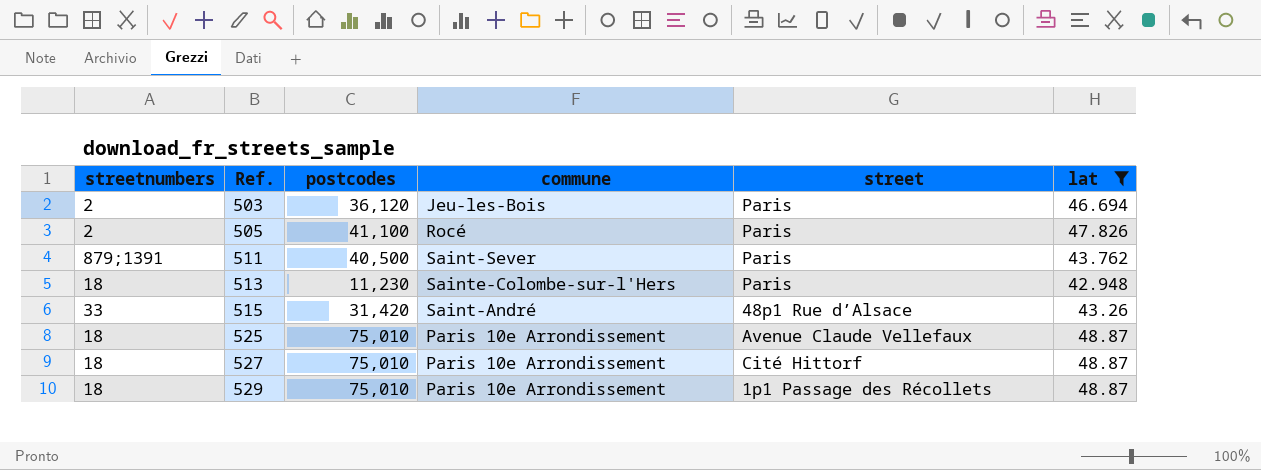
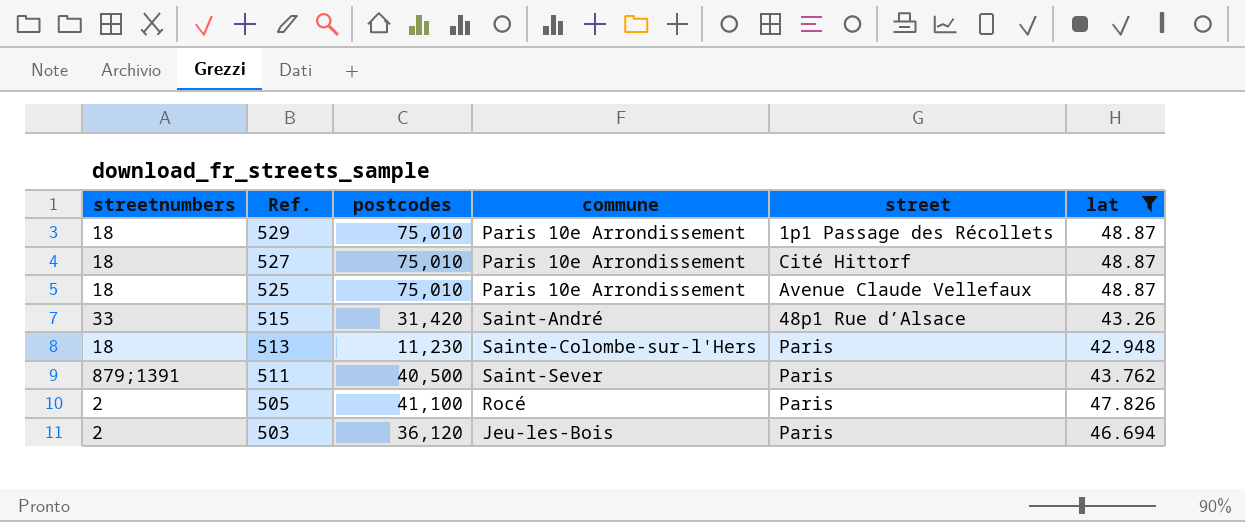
row order: Ref. ascending -> Ref. descending

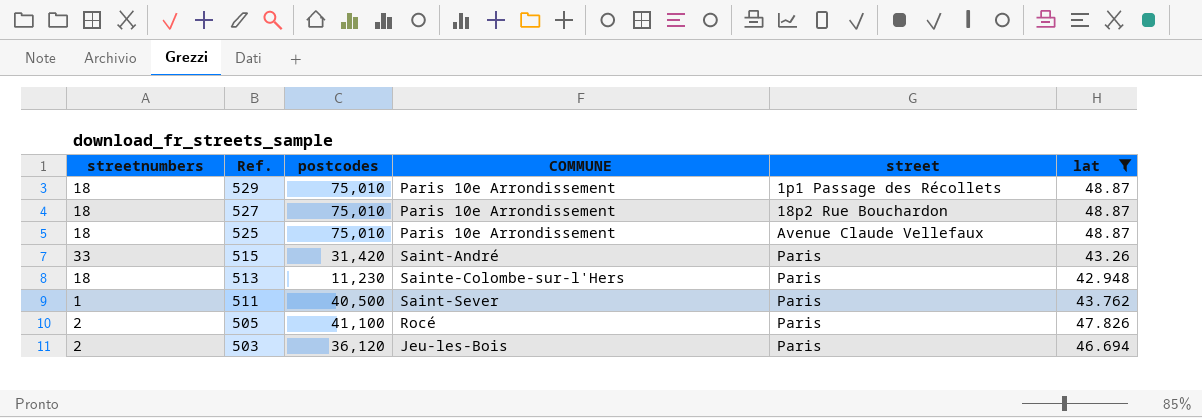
column name: commune -> COMMUNE
527 | street: Cité Hittorf -> 18p2 Rue Bouchardon
515 | street: 48p1 Rue d’Alsace -> Paris
511 | streetnumbers: 879;1391 -> 1

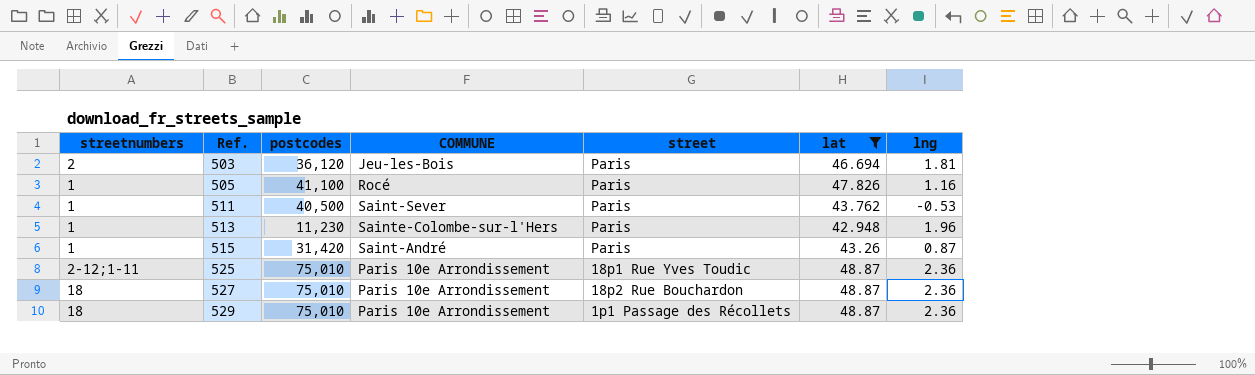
row order: Ref. descending -> Ref. ascending
column lng | position: none -> 7
505 | streetnumbers: 2 -> 1
513 | streetnumbers: 18 -> 1
515 | streetnumbers: 33 -> 1
525 | streetnumbers: 18 -> 2-12;1-11
525 | street: Avenue Claude Vellefaux -> 18p1 Rue Yves Toudic

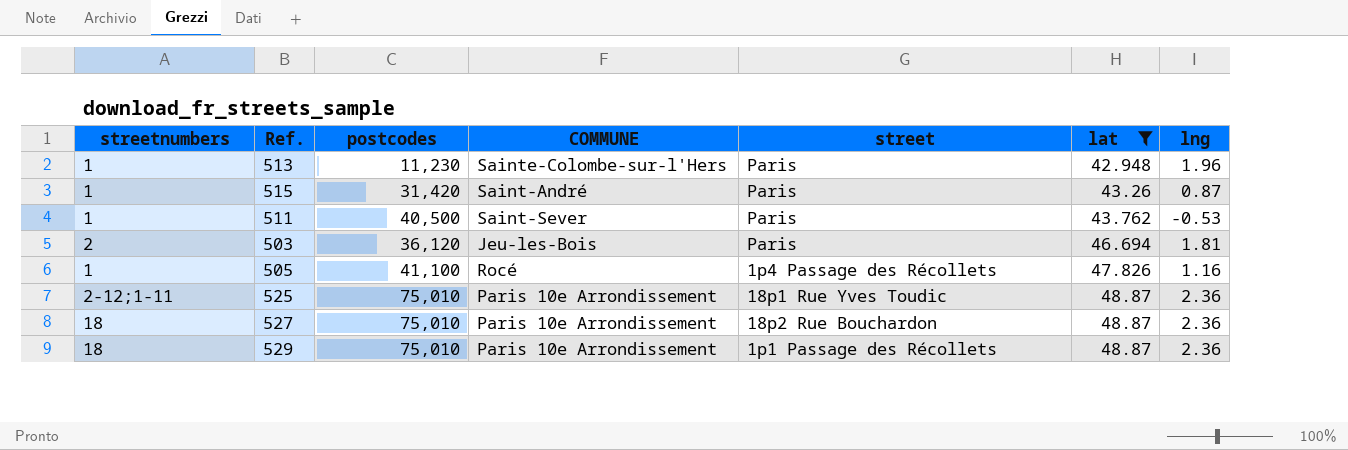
row order: Ref. ascending -> lat ascending
505 | street: Paris -> 1p4 Passage des Récollets

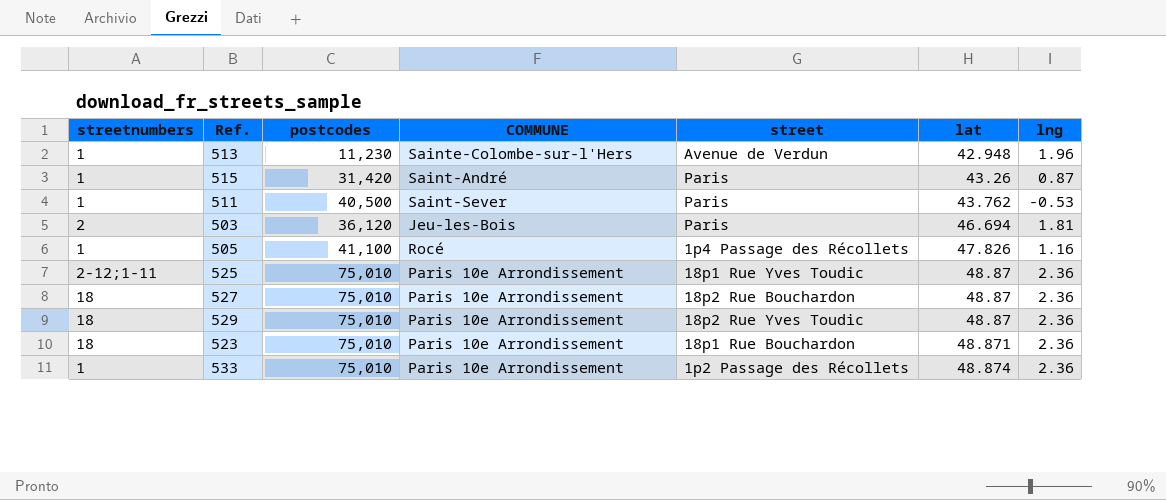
filter: lat <= 48.87 -> none
513 | street: Paris -> Avenue de Verdun
529 | street: 1p1 Passage des Récollets -> 18p2 Rue Yves Toudic

